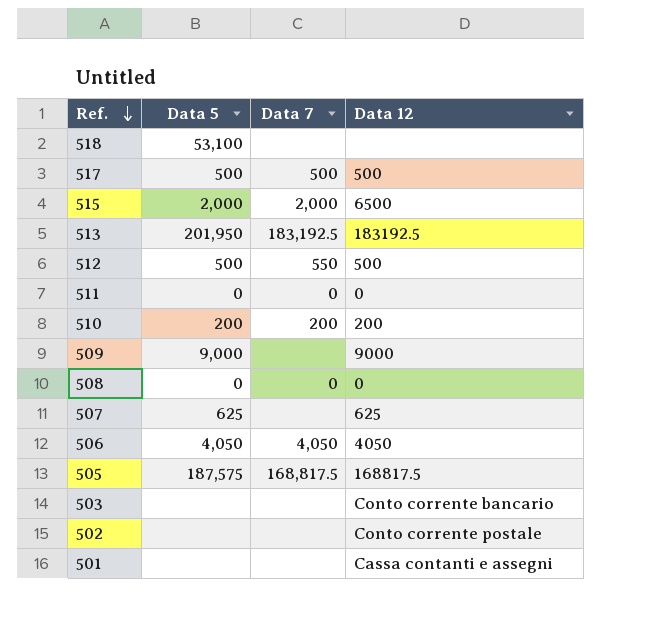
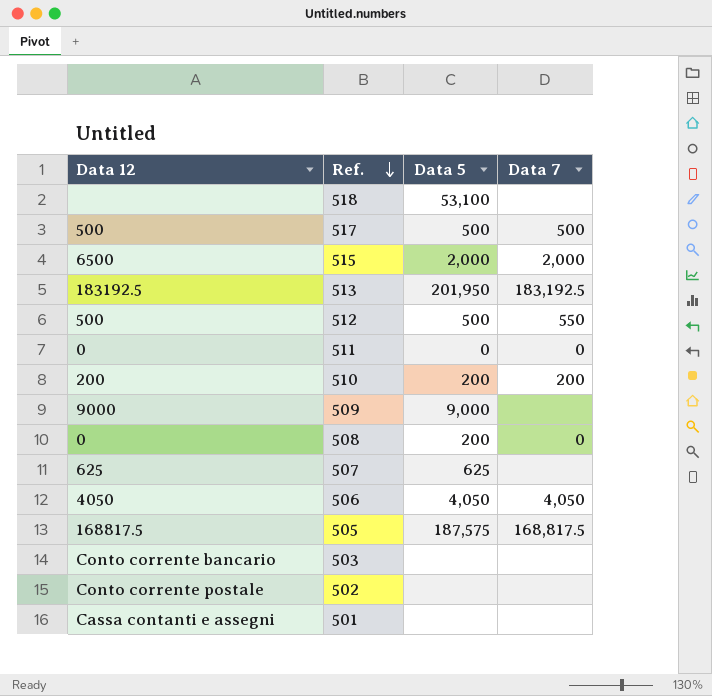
column Data 12 | position: 4 -> 1
508 | Data 5: 0 -> 200

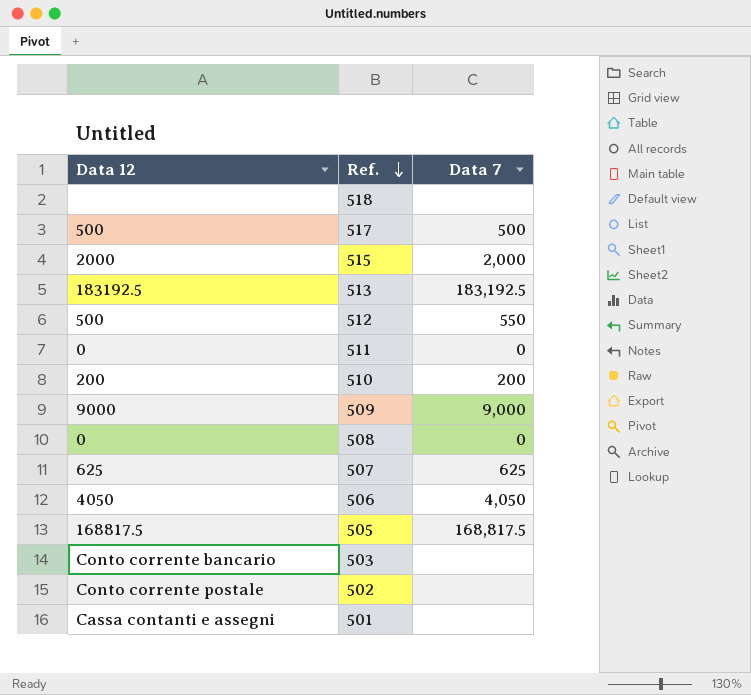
column Data 5 | position: 3 -> none
515 | Data 12: 6500 -> 2000
509 | Data 7: none -> 9,000
507 | Data 7: none -> 625

